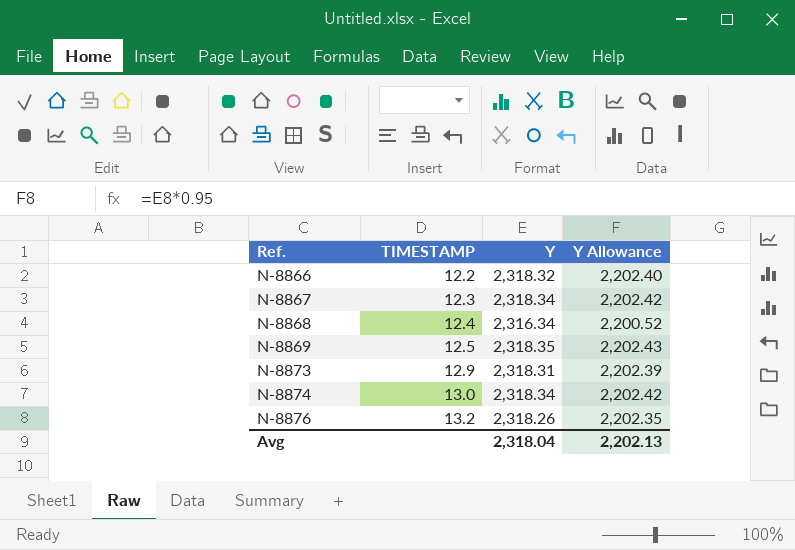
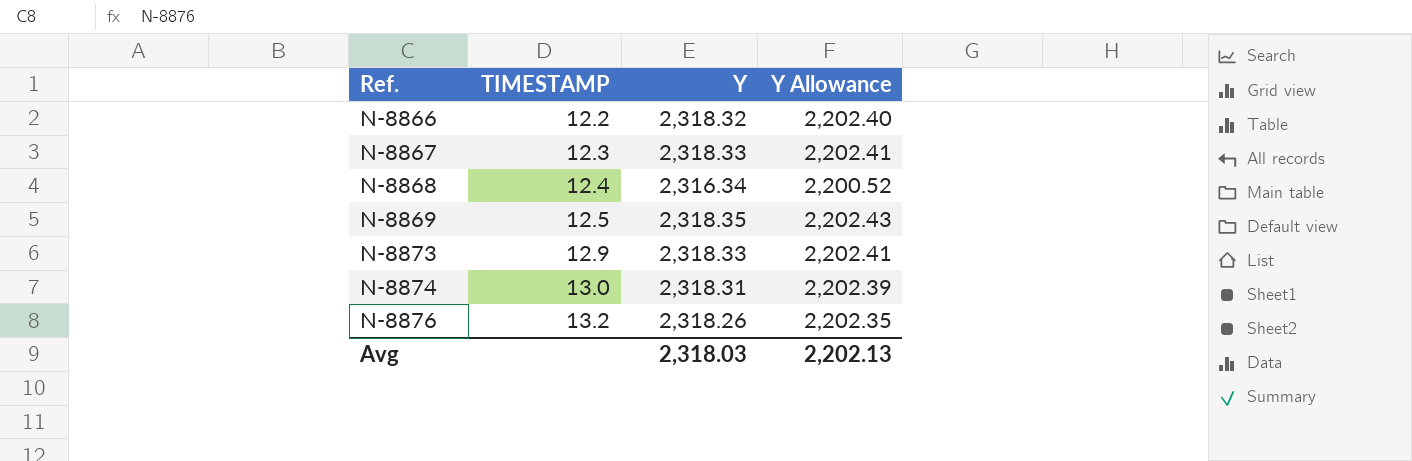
N-8867 | Y: 2,318.34 -> 2,318.33
N-8867 | Y Allowance: 2,202.42 -> 2,202.41
N-8873 | Y: 2,318.31 -> 2,318.33
N-8873 | Y Allowance: 2,202.39 -> 2,202.41
N-8874 | Y: 2,318.34 -> 2,318.31
N-8874 | Y Allowance: 2,202.42 -> 2,202.39
Avg | Y: 2,318.04 -> 2,318.03

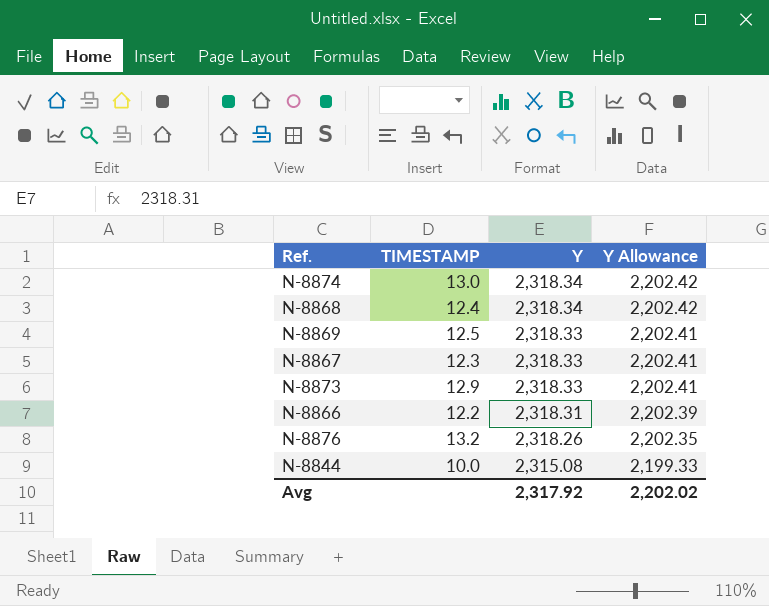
row order: Ref. ascending -> Y descending
N-8874 | Y: 2,318.31 -> 2,318.34
N-8874 | Y Allowance: 2,202.39 -> 2,202.42
N-8868 | Y: 2,316.34 -> 2,318.34
N-8868 | Y Allowance: 2,200.52 -> 2,202.42
N-8869 | Y: 2,318.35 -> 2,318.33
N-8869 | Y Allowance: 2,202.43 -> 2,202.41
N-8866 | Y: 2,318.32 -> 2,318.31
N-8866 | Y Allowance: 2,202.40 -> 2,202.39
row N-8844: none -> 10.0 | 2,315.08 | 2,199.33
Avg | Y: 2,318.03 -> 2,317.92
Avg | Y Allowance: 2,202.13 -> 2,202.02

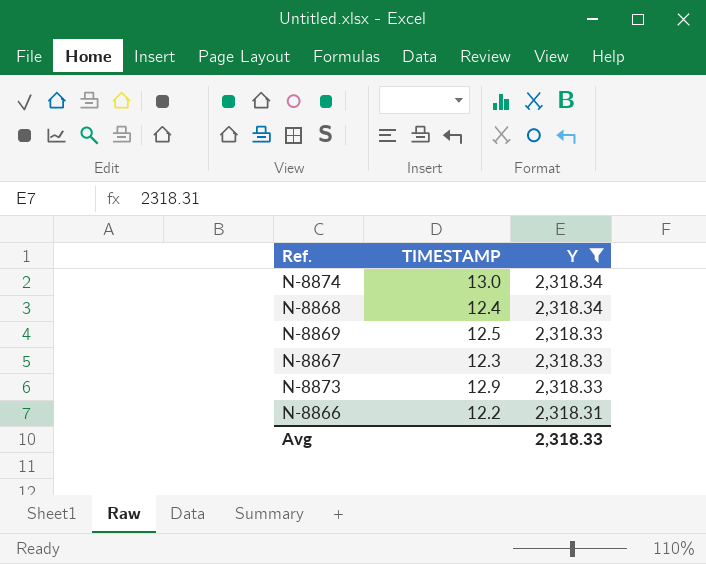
filter: none -> Y >= 2,318.31
column Y Allowance | formula: [Y] * 0.95 -> none
Avg | Y: 2,317.92 -> 2,318.33

